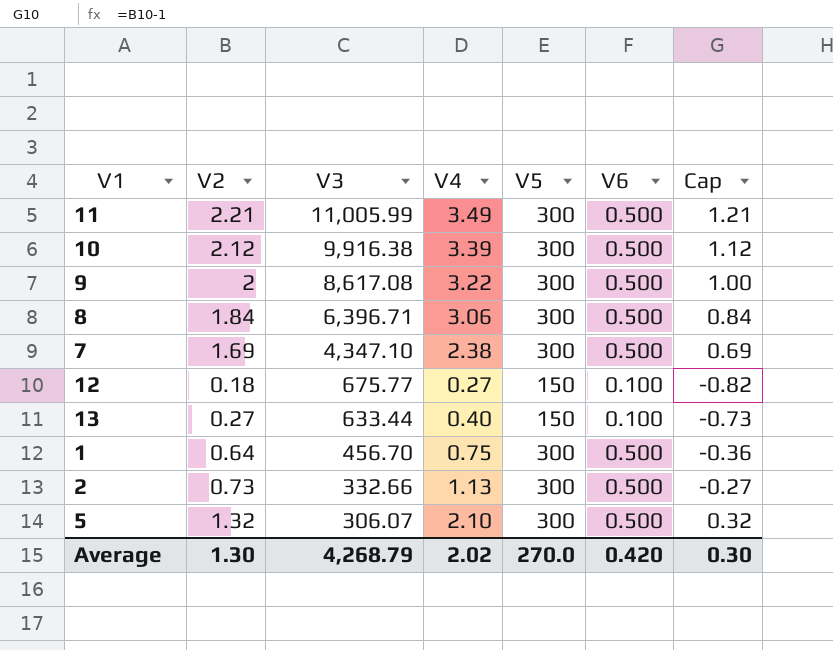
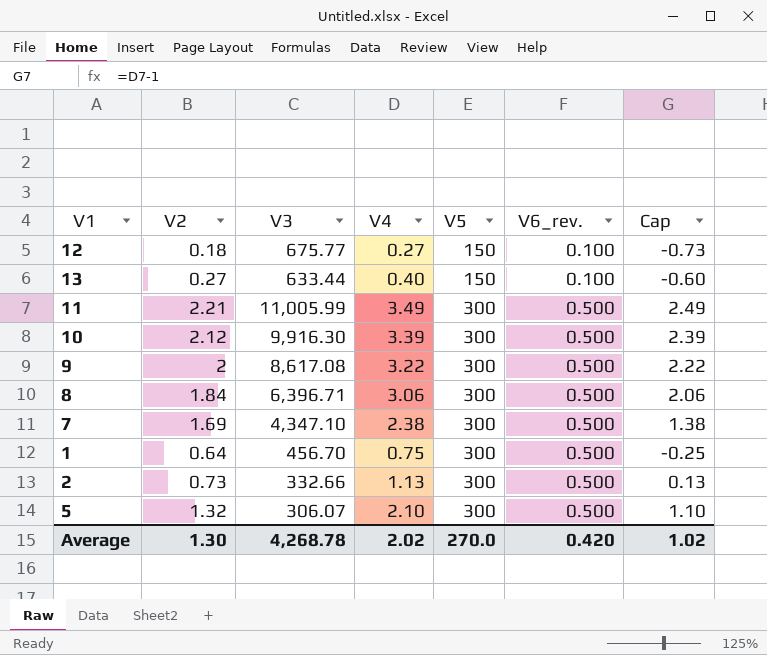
row order: V3 descending -> V5 ascending
column name: V6 -> V6_rev.
column Cap | formula: [V2] - 1 -> [V4] - 1
10 | V3: 9,916.38 -> 9,916.30
Average | V3: 4,268.79 -> 4,268.78
Average | Cap: 0.30 -> 1.02

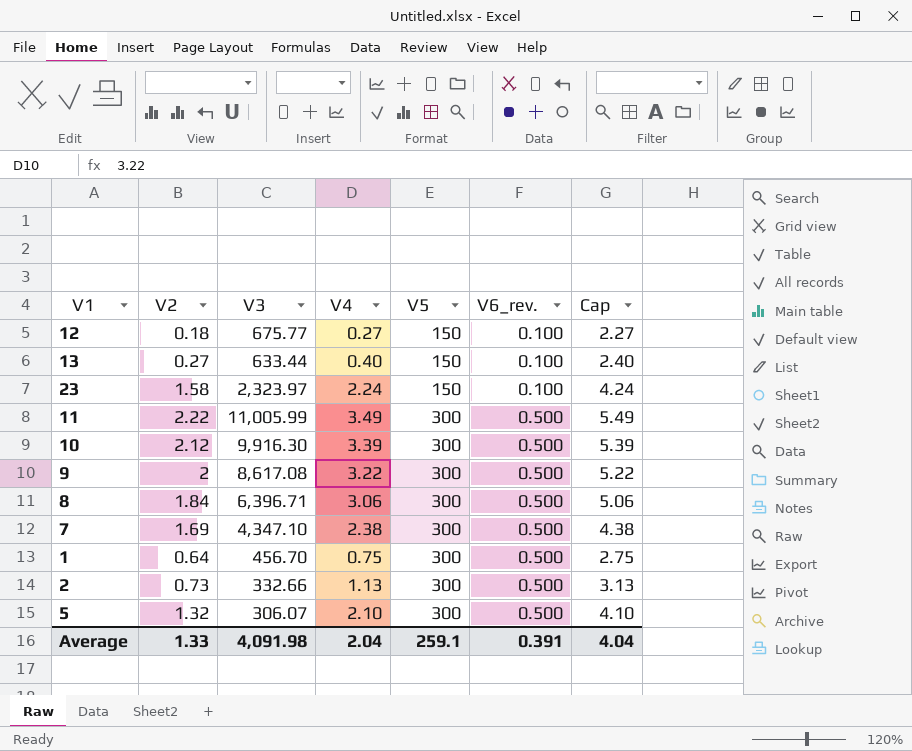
column Cap | formula: [V4] - 1 -> [V4] + 2
row 23: none -> 1.58 | 2,323.97 | 2.24 | 150 | 0.100 | 4.24
11 | V2: 2.21 -> 2.22
Average | V2: 1.30 -> 1.33
Average | V3: 4,268.78 -> 4,091.98
Average | V4: 2.02 -> 2.04
Average | V5: 270.0 -> 259.1
Average | V6_rev.: 0.420 -> 0.391
Average | Cap: 1.02 -> 4.04

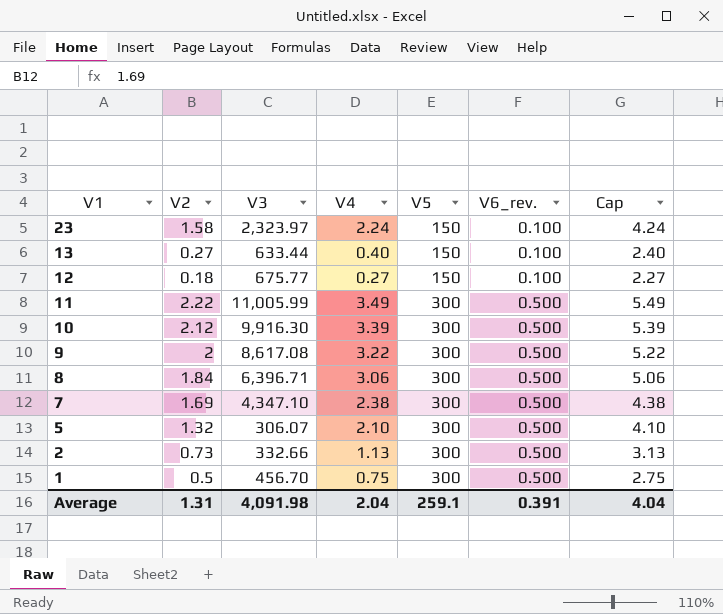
row order: V5 ascending -> V1 descending
1 | V2: 0.64 -> 0.5
Average | V2: 1.33 -> 1.31

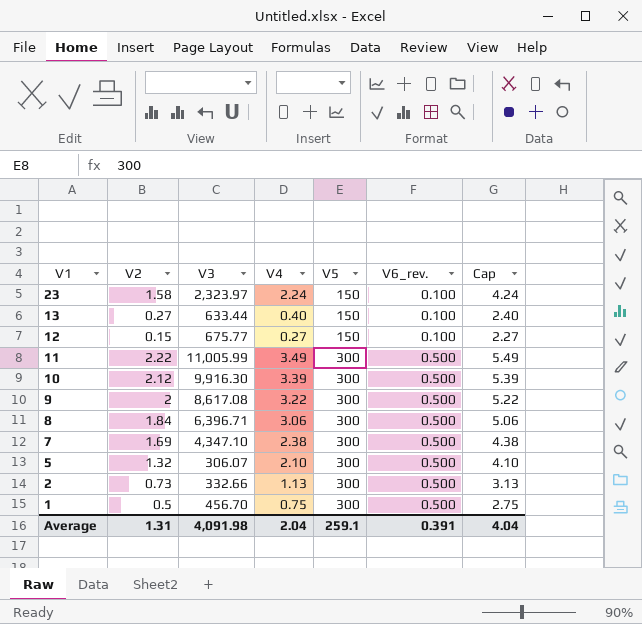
12 | V2: 0.18 -> 0.15

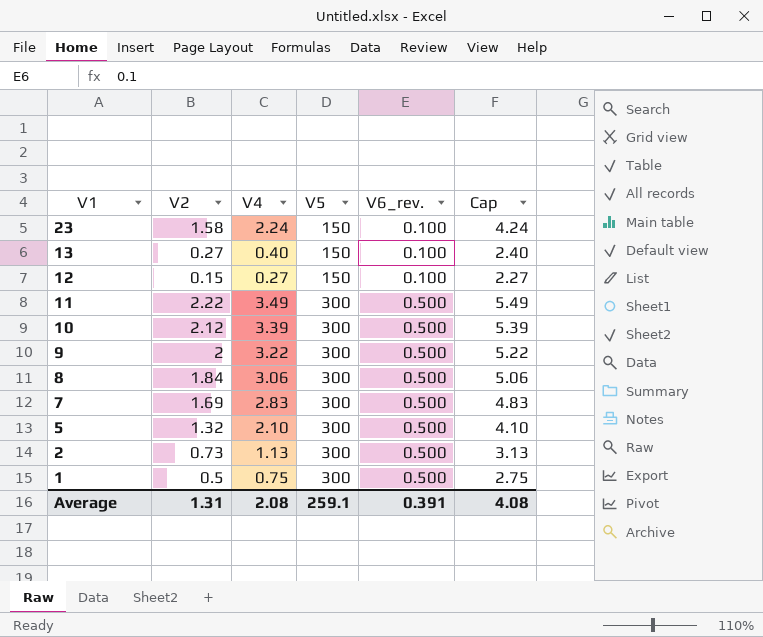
column V3 | position: 3 -> none
7 | V4: 2.38 -> 2.83
7 | Cap: 4.38 -> 4.83
Average | V4: 2.04 -> 2.08
Average | Cap: 4.04 -> 4.08

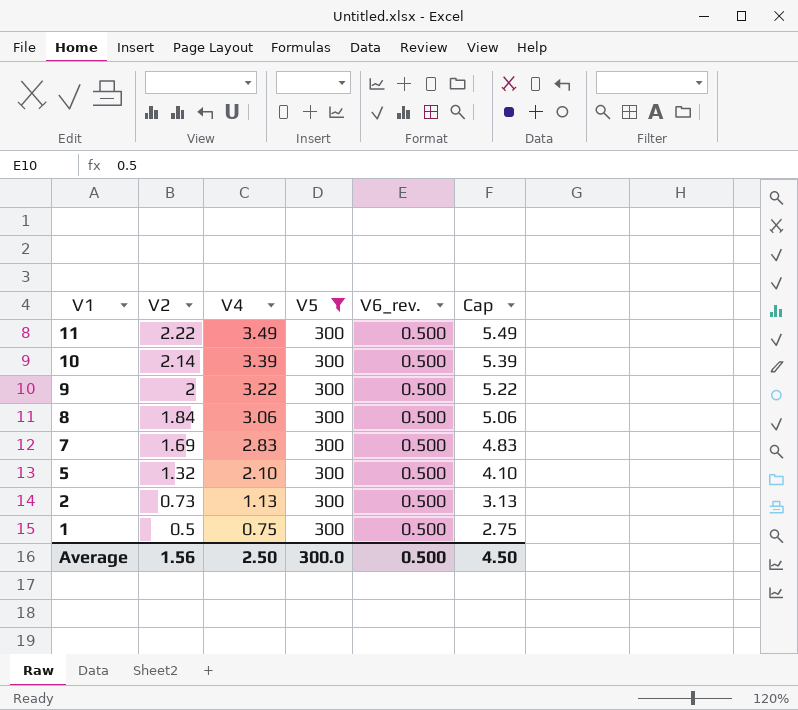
filter: none -> V5 = 300
10 | V2: 2.12 -> 2.14
Average | V2: 1.31 -> 1.56
Average | V4: 2.08 -> 2.50
Average | V5: 259.1 -> 300.0
Average | V6_rev.: 0.391 -> 0.500
Average | Cap: 4.08 -> 4.50

